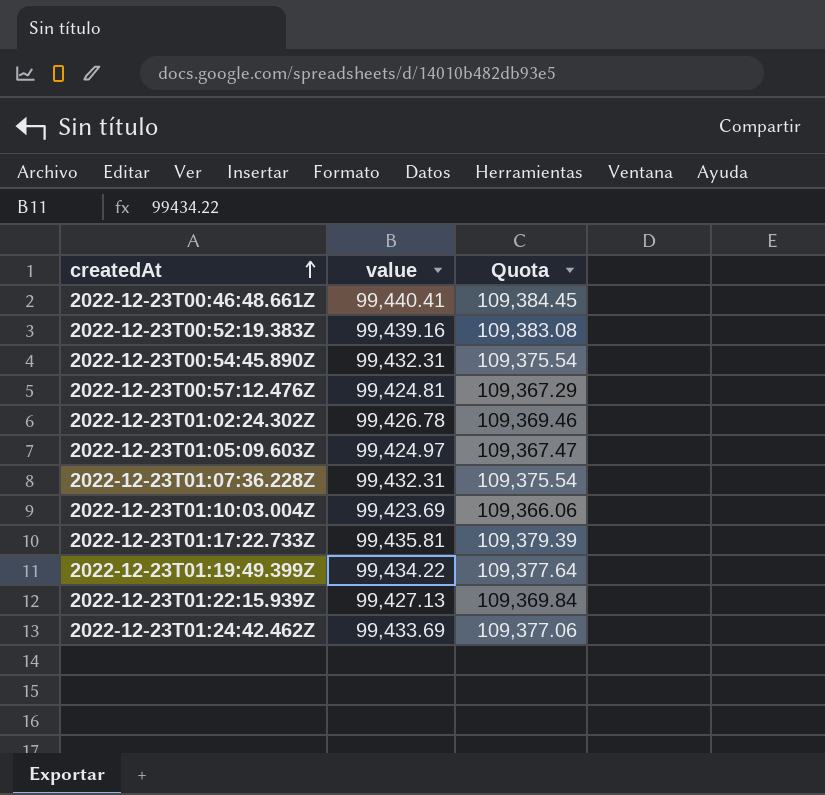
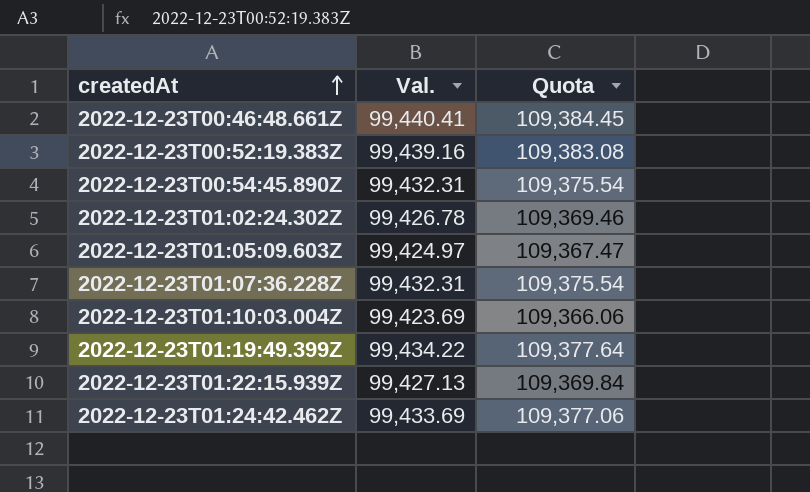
column name: value -> Val.
row 2022-12-23T00:57:12.476Z: 99,424.81 | 109,367.29 -> none
row 2022-12-23T01:17:22.733Z: 99,435.81 | 109,379.39 -> none

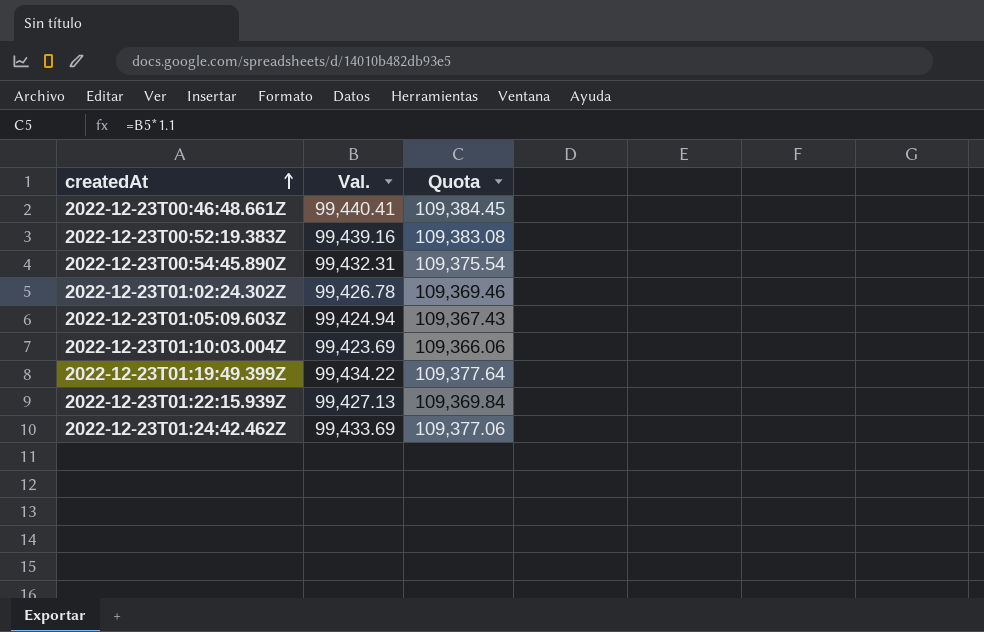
row 2022-12-23T01:07:36.228Z: 99,432.31 | 109,375.54 -> none
2022-12-23T01:05:09.603Z | Val.: 99,424.97 -> 99,424.94
2022-12-23T01:05:09.603Z | Quota: 109,367.47 -> 109,367.43

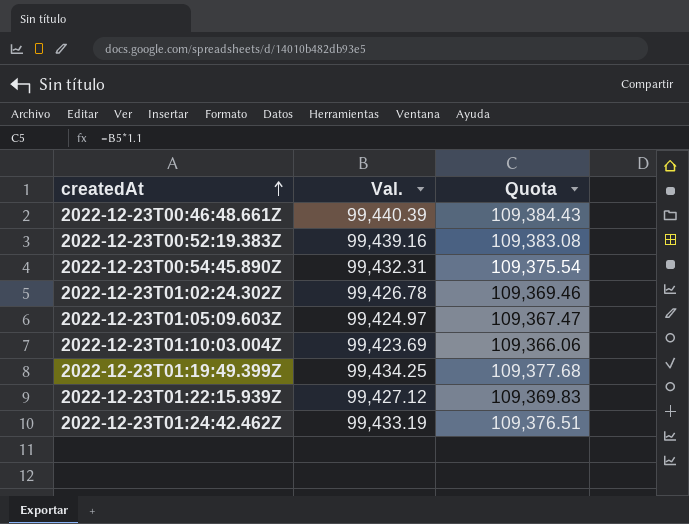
2022-12-23T00:46:48.661Z | Val.: 99,440.41 -> 99,440.39
2022-12-23T00:46:48.661Z | Quota: 109,384.45 -> 109,384.43
2022-12-23T01:05:09.603Z | Val.: 99,424.94 -> 99,424.97
2022-12-23T01:05:09.603Z | Quota: 109,367.43 -> 109,367.47
2022-12-23T01:19:49.399Z | Val.: 99,434.22 -> 99,434.25
2022-12-23T01:19:49.399Z | Quota: 109,377.64 -> 109,377.68
2022-12-23T01:22:15.939Z | Val.: 99,427.13 -> 99,427.12
2022-12-23T01:22:15.939Z | Quota: 109,369.84 -> 109,369.83
2022-12-23T01:24:42.462Z | Val.: 99,433.69 -> 99,433.19
2022-12-23T01:24:42.462Z | Quota: 109,377.06 -> 109,376.51

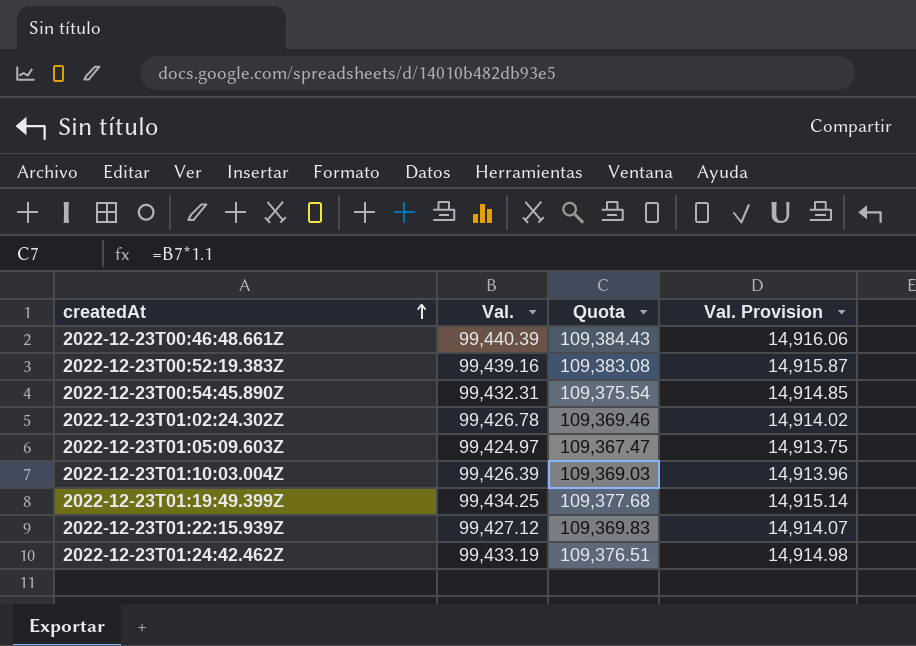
column Val. Provision | formula: none -> [Val.] * 0.15
2022-12-23T01:10:03.004Z | Val.: 99,423.69 -> 99,426.39
2022-12-23T01:10:03.004Z | Quota: 109,366.06 -> 109,369.03

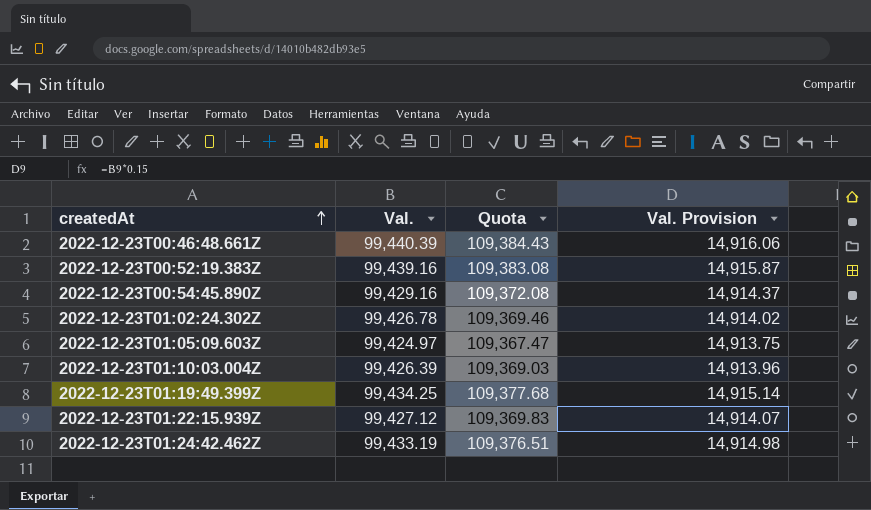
2022-12-23T00:54:45.890Z | Val.: 99,432.31 -> 99,429.16
2022-12-23T00:54:45.890Z | Quota: 109,375.54 -> 109,372.08
2022-12-23T00:54:45.890Z | Val. Provision: 14,914.85 -> 14,914.37

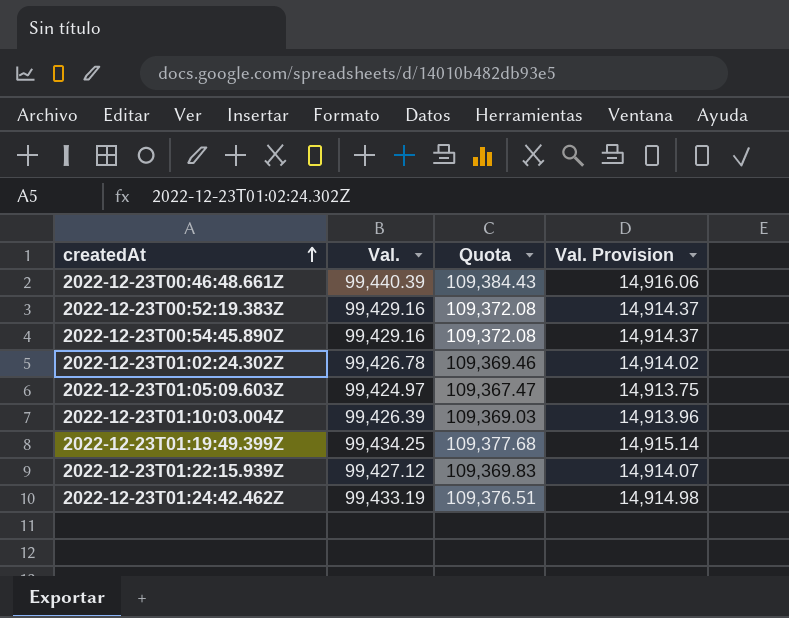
2022-12-23T00:52:19.383Z | Val.: 99,439.16 -> 99,429.16
2022-12-23T00:52:19.383Z | Quota: 109,383.08 -> 109,372.08
2022-12-23T00:52:19.383Z | Val. Provision: 14,915.87 -> 14,914.37

